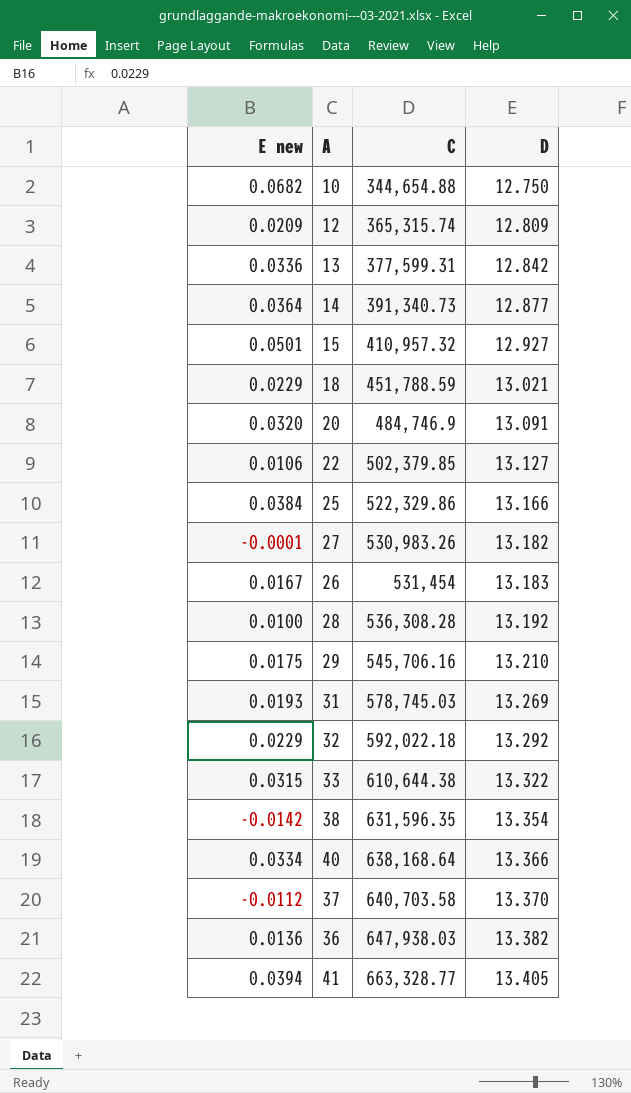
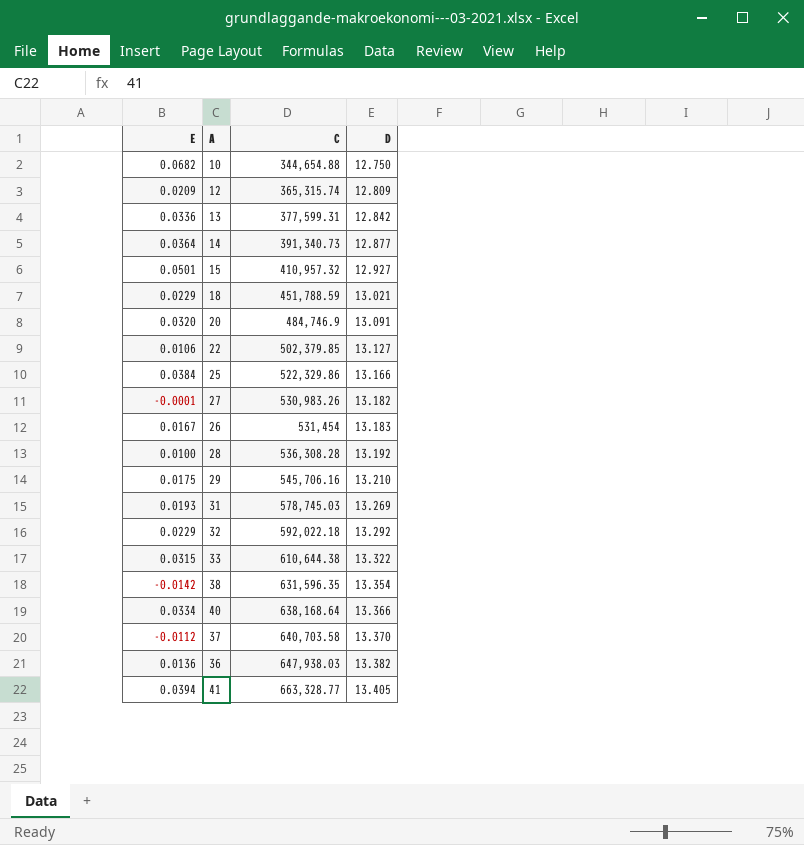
column name: E new -> E

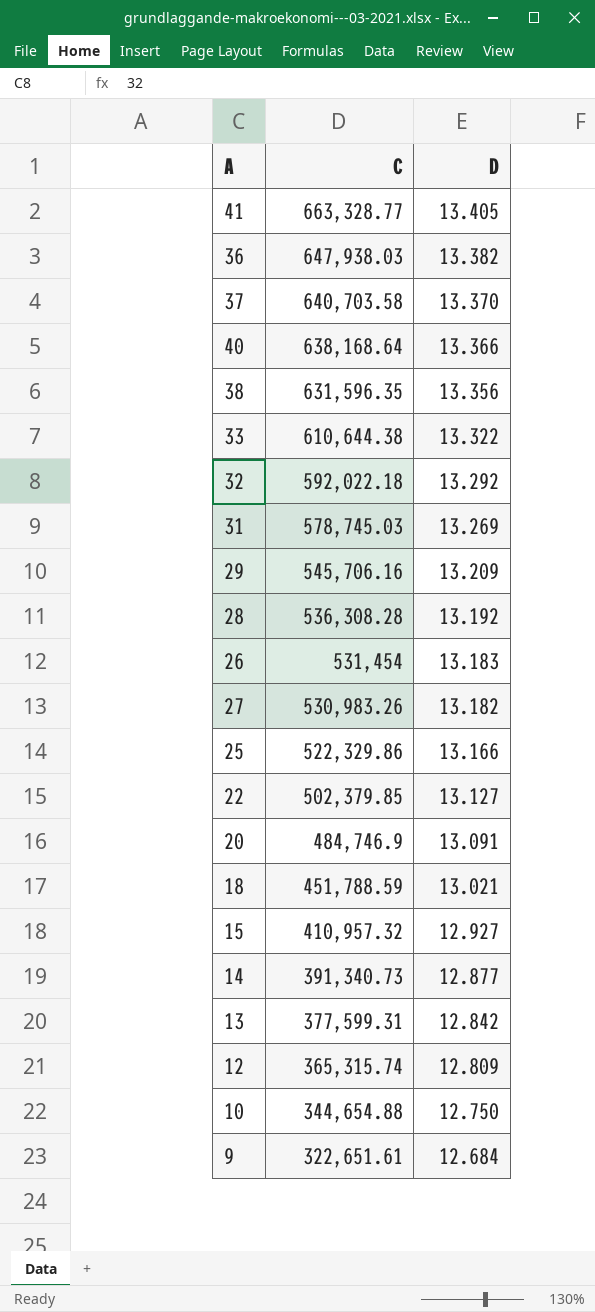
row order: C ascending -> C descending
column E | position: 1 -> none
38 | D: 13.354 -> 13.356
29 | D: 13.210 -> 13.209
row 9: none -> 322,651.61 | 12.684

